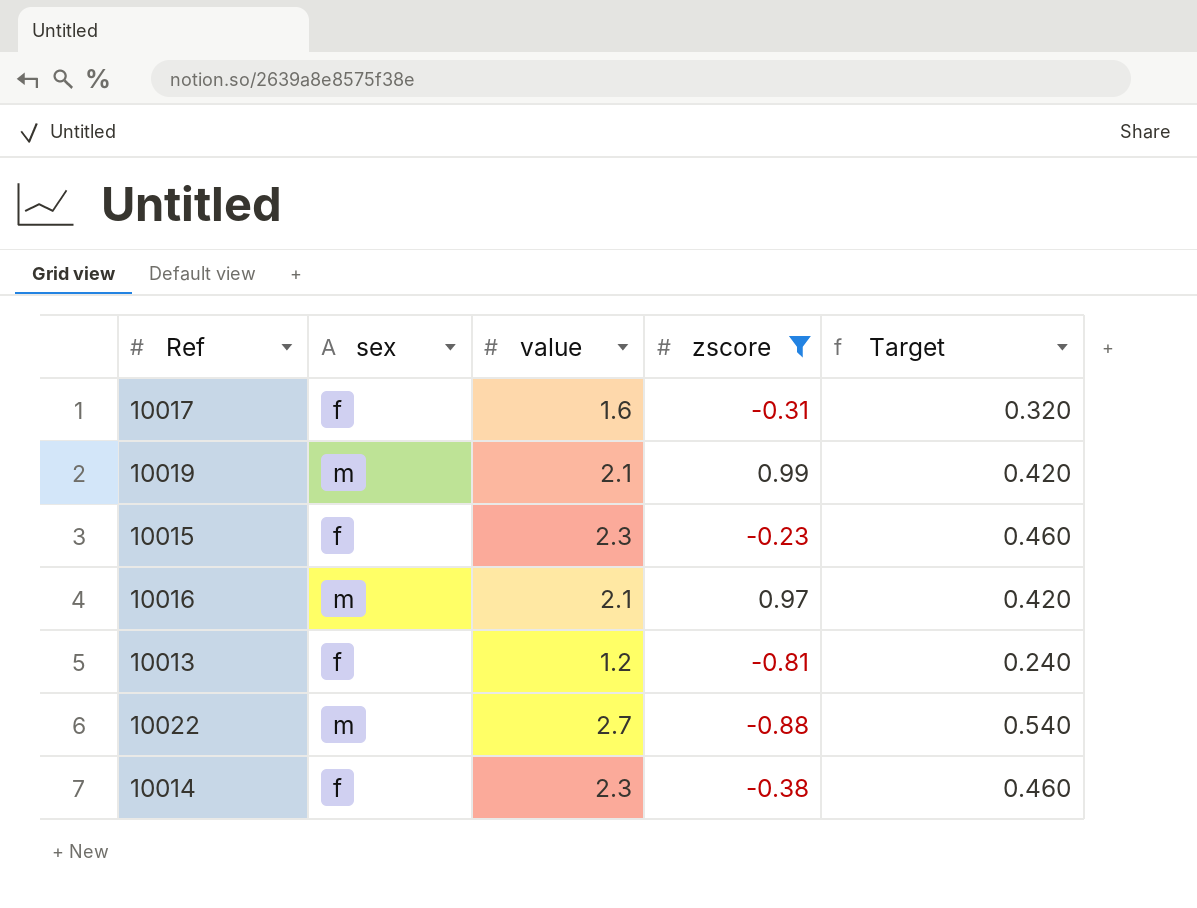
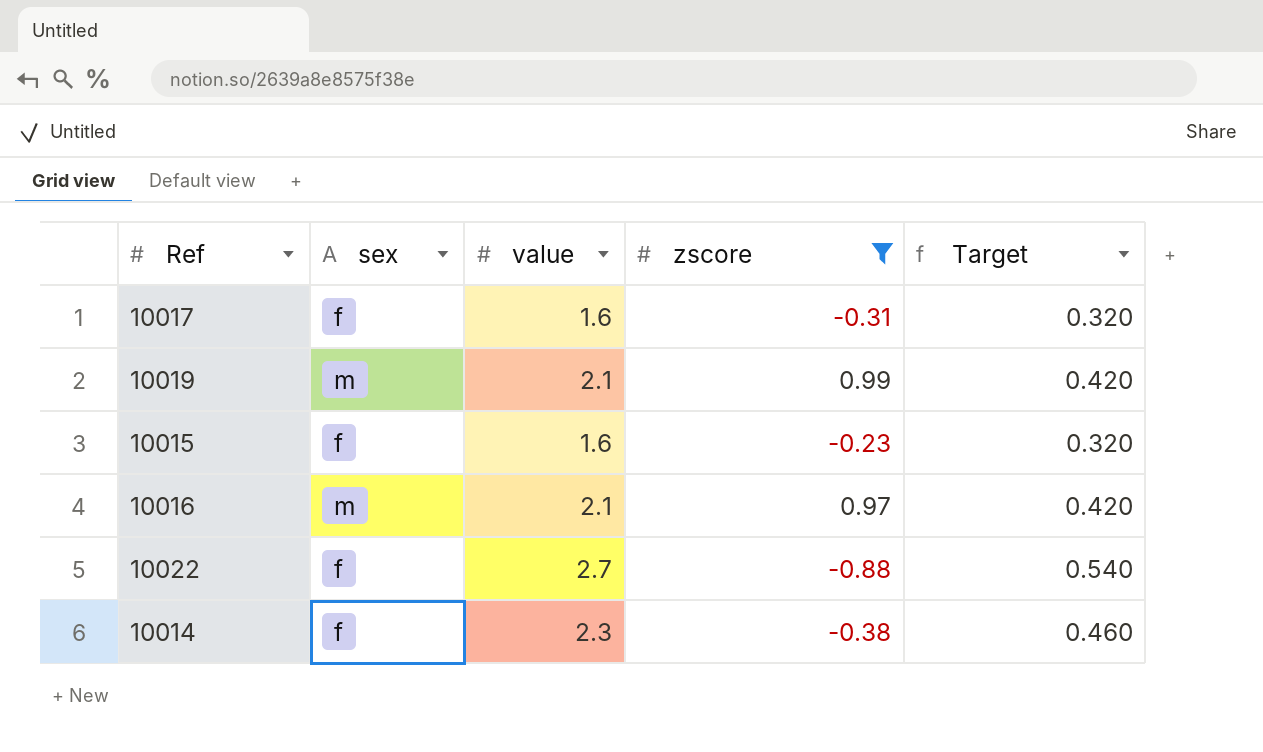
row 10013: f | 1.2 | -0.81 | 0.240 -> none
10015 | value: 2.3 -> 1.6
10015 | Target: 0.460 -> 0.320
10022 | sex: m -> f

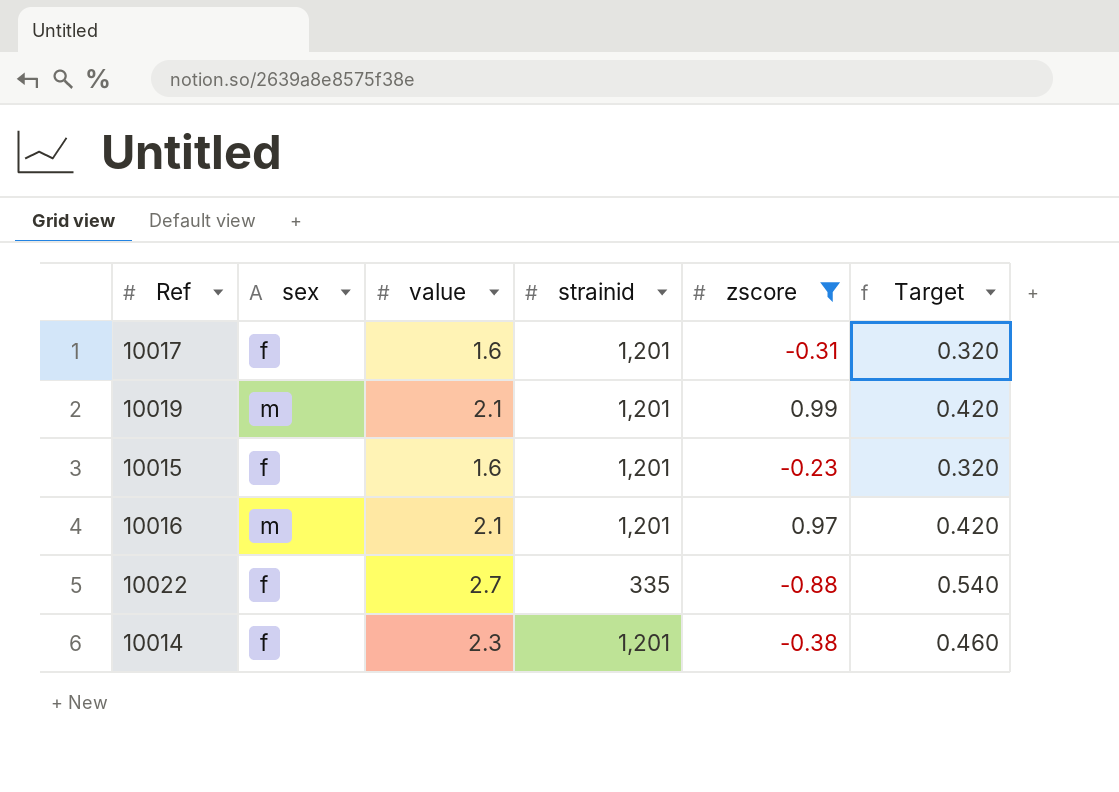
column strainid | position: none -> 4

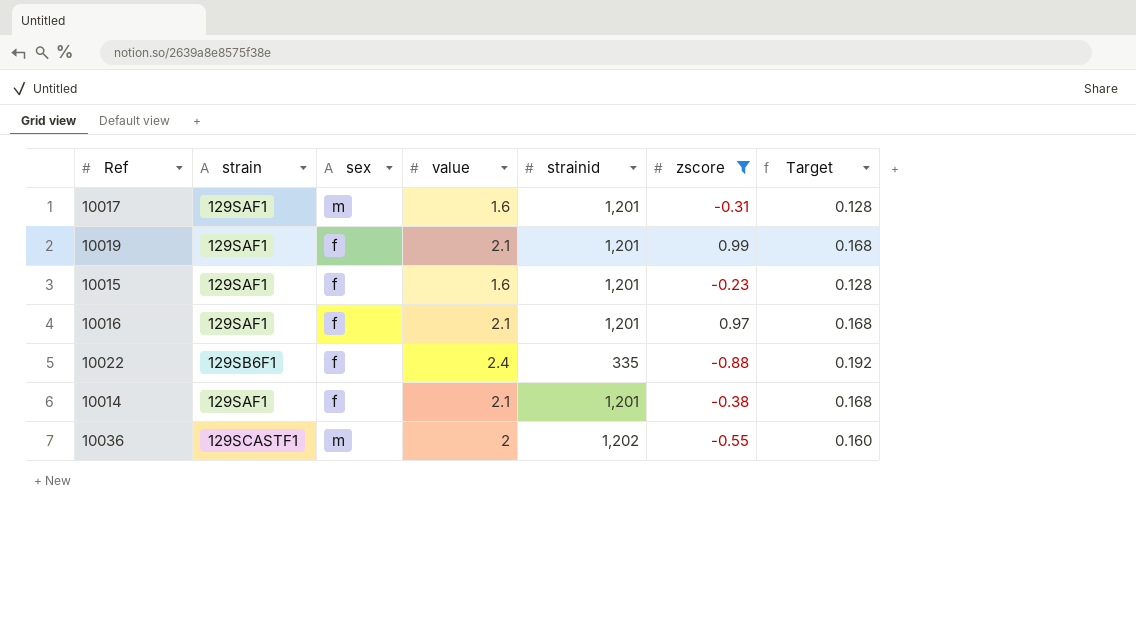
column strain | position: none -> 2
column Target | formula: [value] * 0.2 -> [value] * 0.08
10017 | sex: f -> m
10019 | sex: m -> f
10016 | sex: m -> f
10022 | value: 2.7 -> 2.4
10014 | value: 2.3 -> 2.1
row 10036: none -> 129SCASTF1 | m | 2 | 1,202 | -0.55 | 0.160

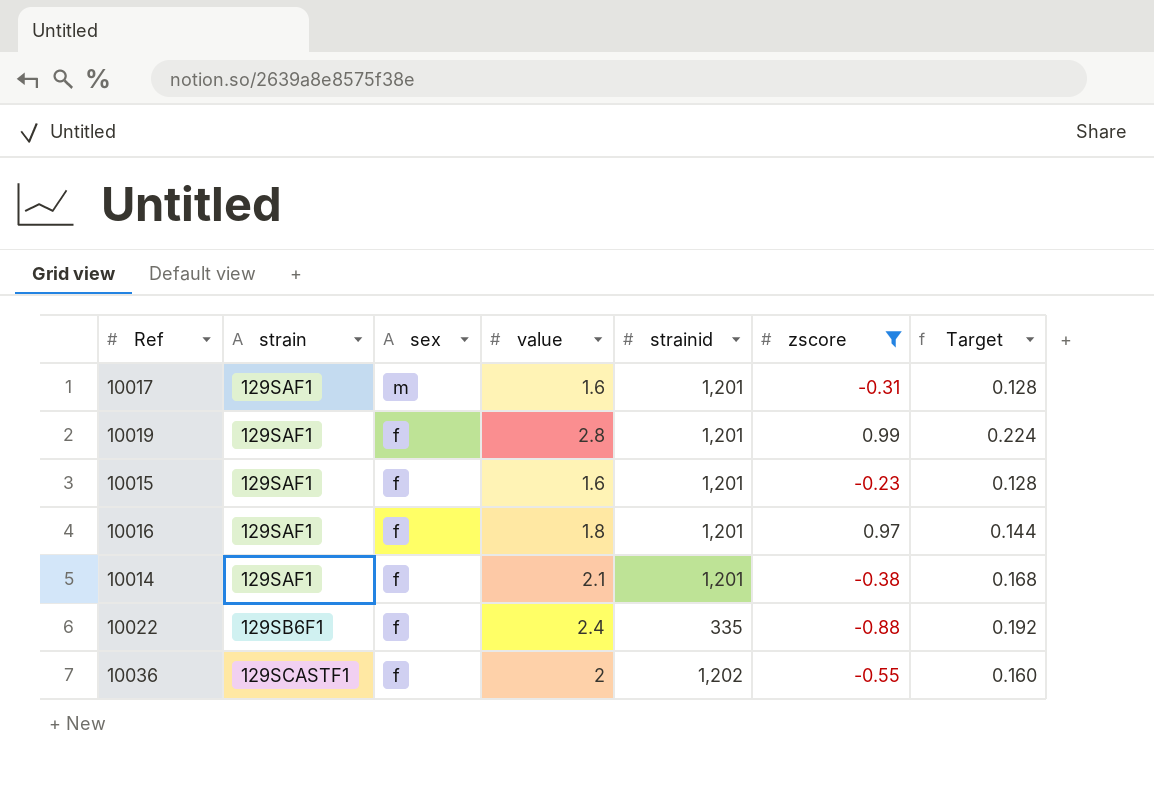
row order: none -> strain ascending
10019 | value: 2.1 -> 2.8
10019 | Target: 0.168 -> 0.224
10016 | value: 2.1 -> 1.8
10016 | Target: 0.168 -> 0.144
10036 | sex: m -> f

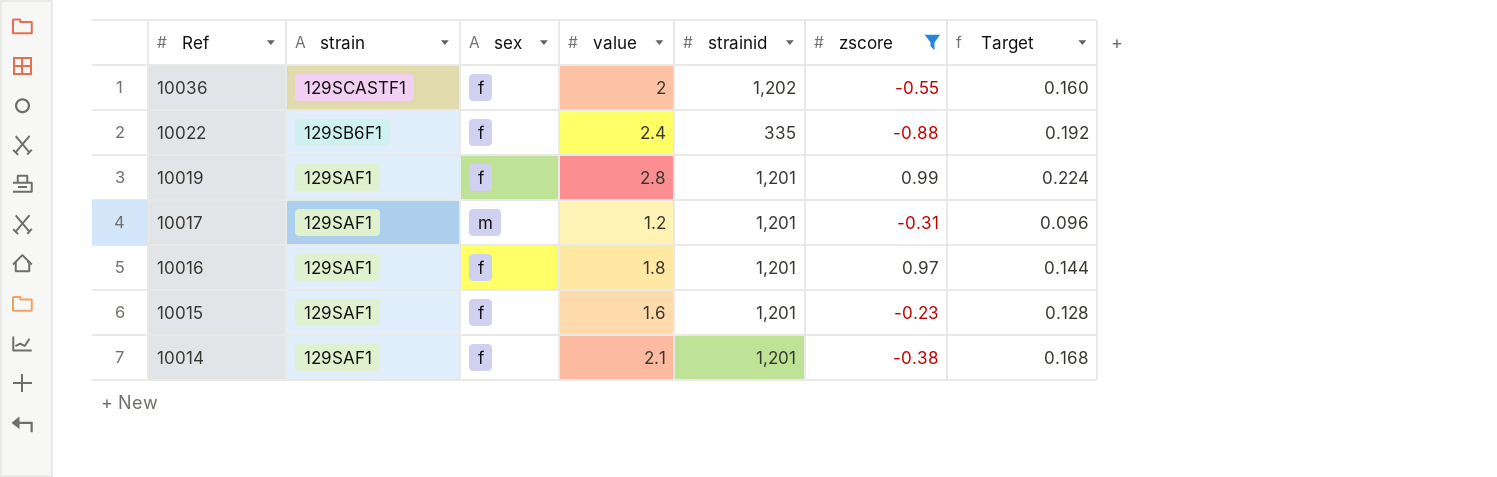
row order: strain ascending -> Ref descending
10017 | value: 1.6 -> 1.2
10017 | Target: 0.128 -> 0.096

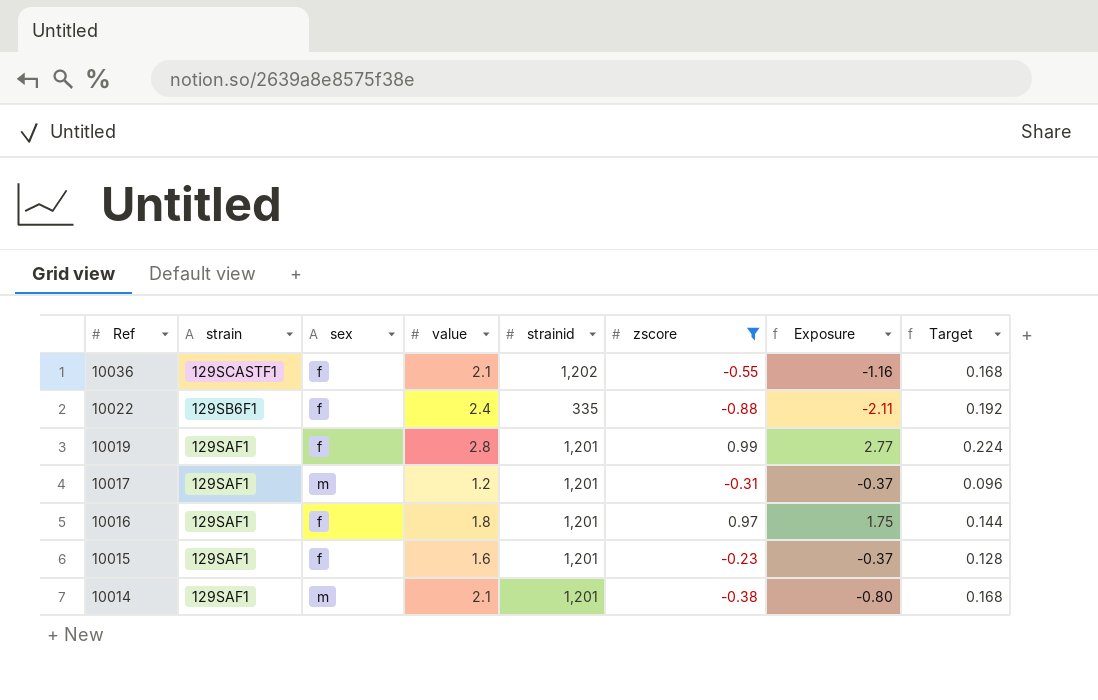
column Exposure | formula: none -> [value] * [zscore]
10036 | value: 2 -> 2.1
10036 | Target: 0.160 -> 0.168
10014 | sex: f -> m

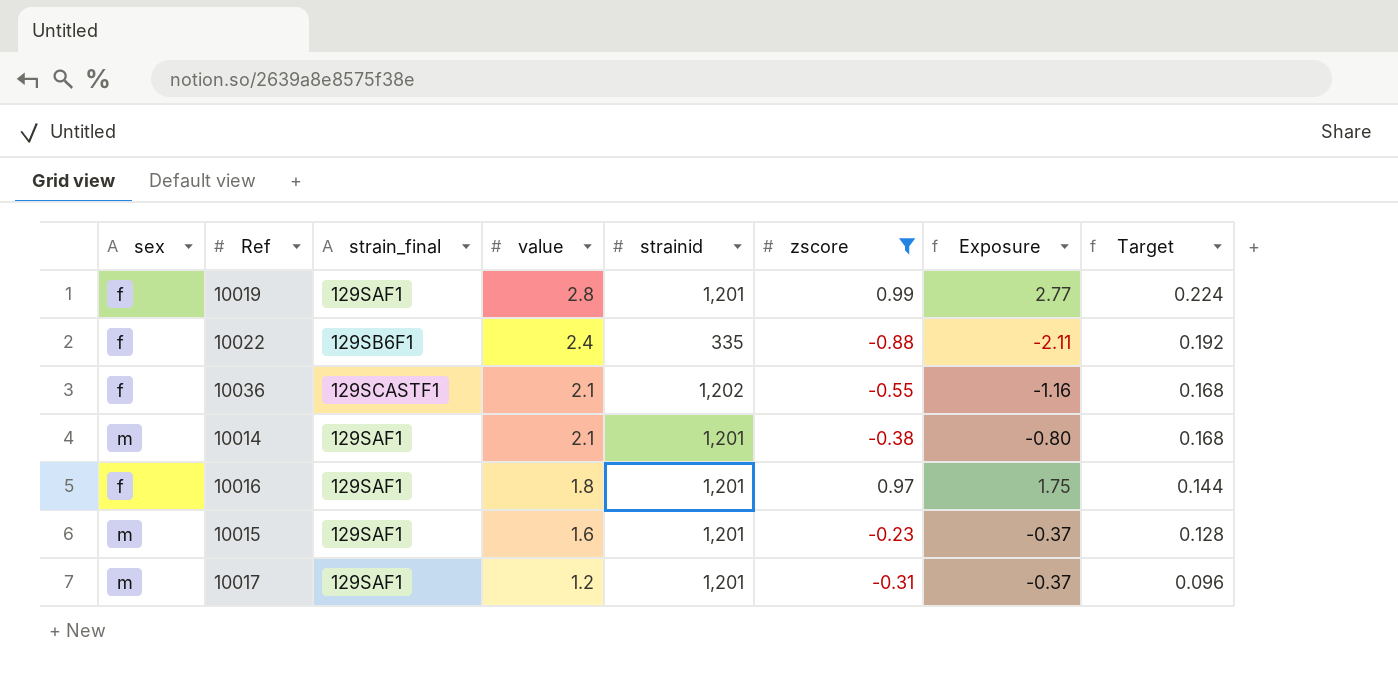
row order: Ref descending -> value descending
column sex | position: 3 -> 1
column name: strain -> strain_final
10015 | sex: f -> m

